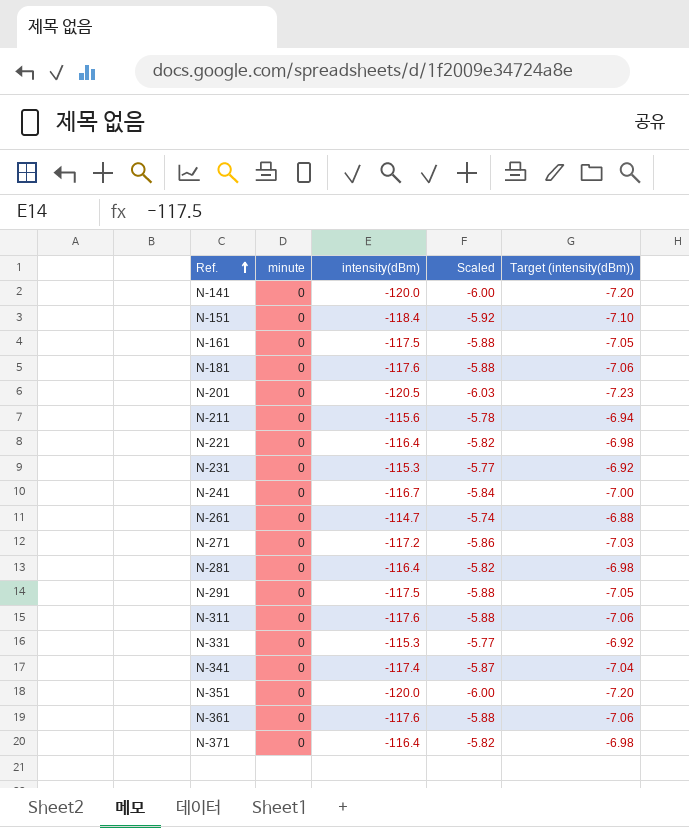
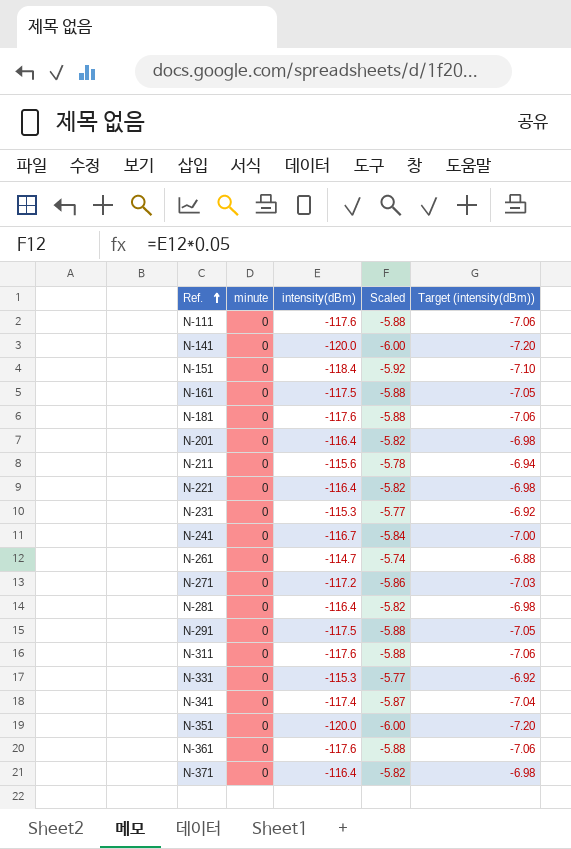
row N-111: none -> 0 | -117.6 | -5.88 | -7.06
N-201 | intensity(dBm): -120.5 -> -116.4
N-201 | Scaled: -6.03 -> -5.82
N-201 | Target (intensity(dBm)): -7.23 -> -6.98

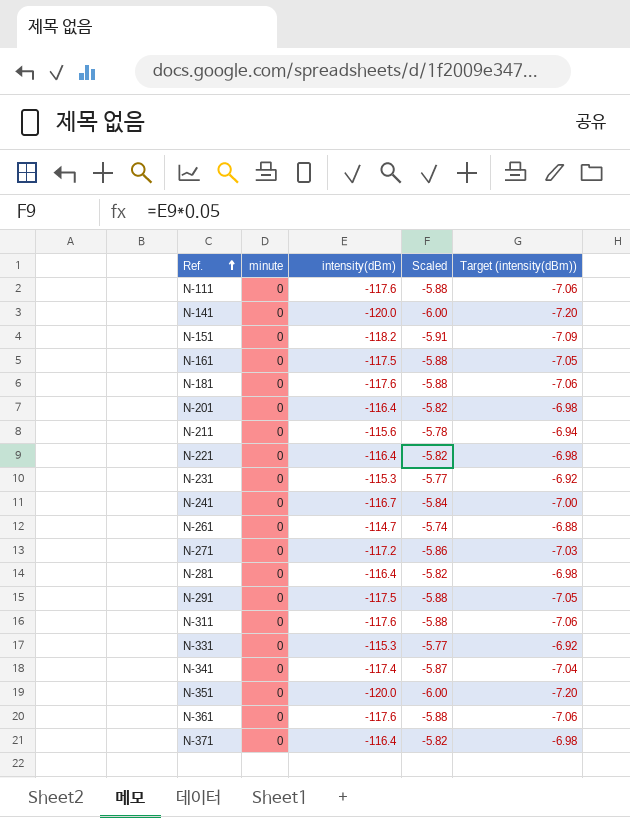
N-151 | intensity(dBm): -118.4 -> -118.2
N-151 | Scaled: -5.92 -> -5.91
N-151 | Target (intensity(dBm)): -7.10 -> -7.09

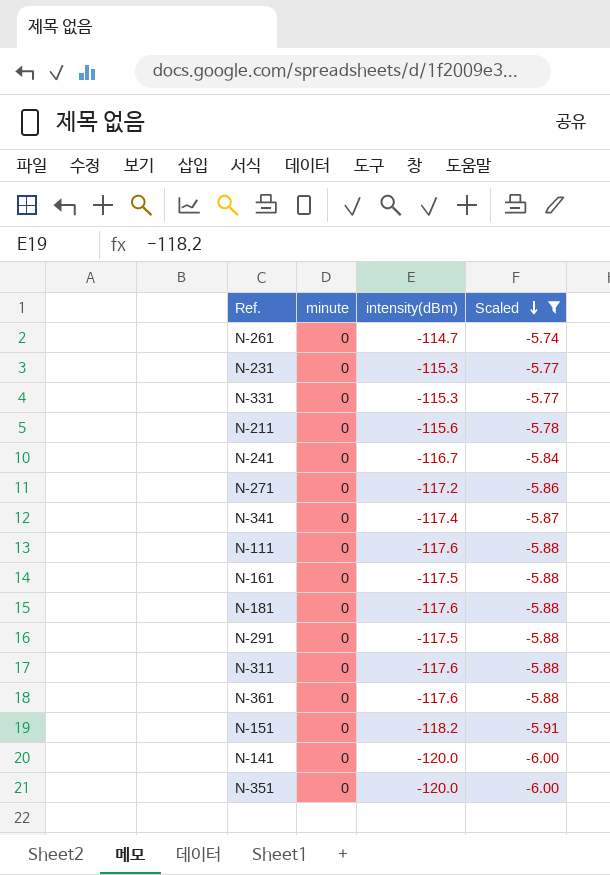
filter: none -> Scaled != -5.82
row order: Ref. ascending -> Scaled descending
column Target (intensity(dBm)) | formula: [intensity(dBm)] * 0.06 -> none

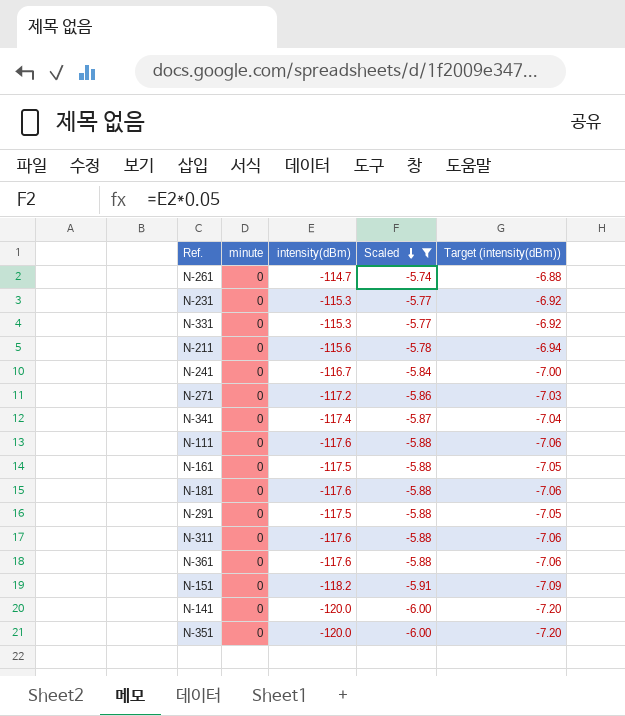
column Target (intensity(dBm)) | formula: none -> [intensity(dBm)] * 0.06

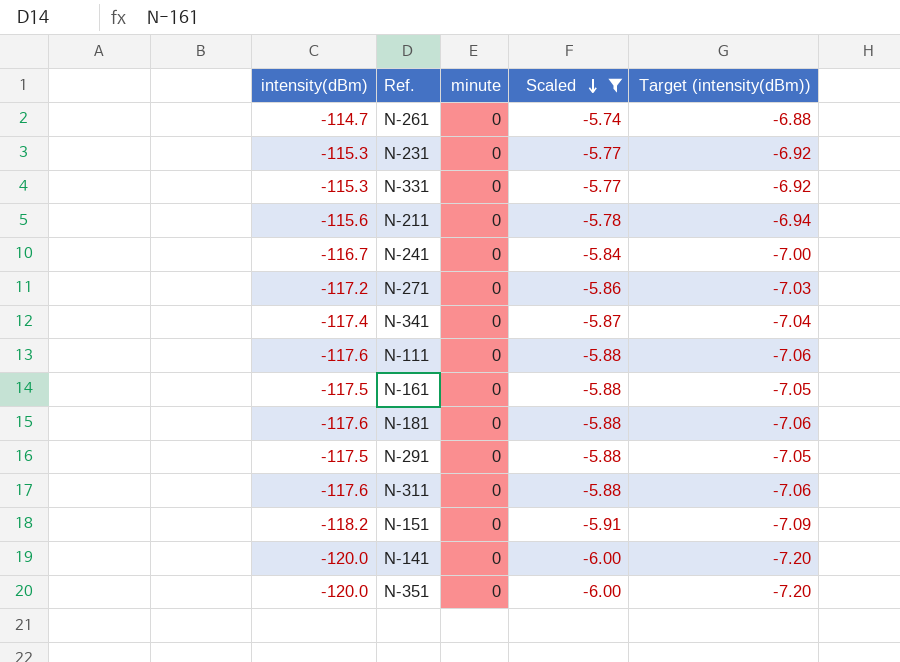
column intensity(dBm) | position: 3 -> 1
row N-361: 0 | -117.6 | -5.88 | -7.06 -> none

